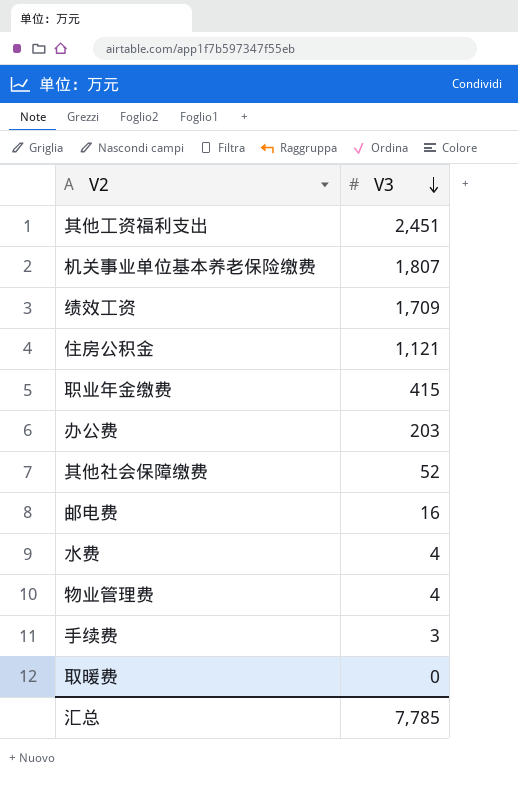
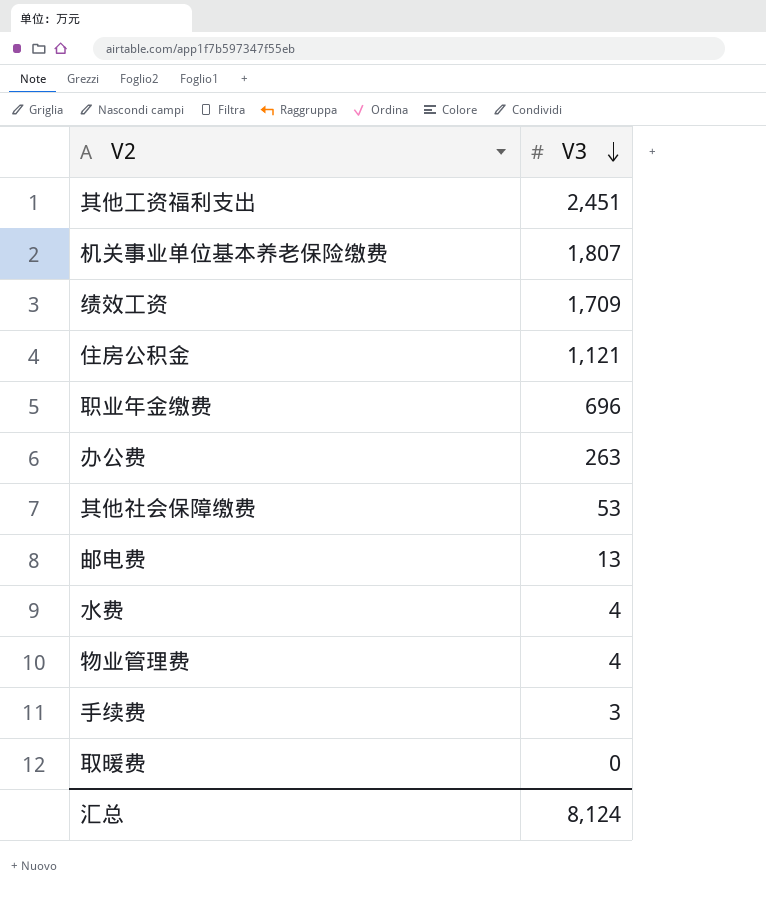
职业年金缴费 | V3: 415 -> 696
办公费 | V3: 203 -> 263
其他社会保障缴费 | V3: 52 -> 53
邮电费 | V3: 16 -> 13
汇总 | V3: 7,785 -> 8,124

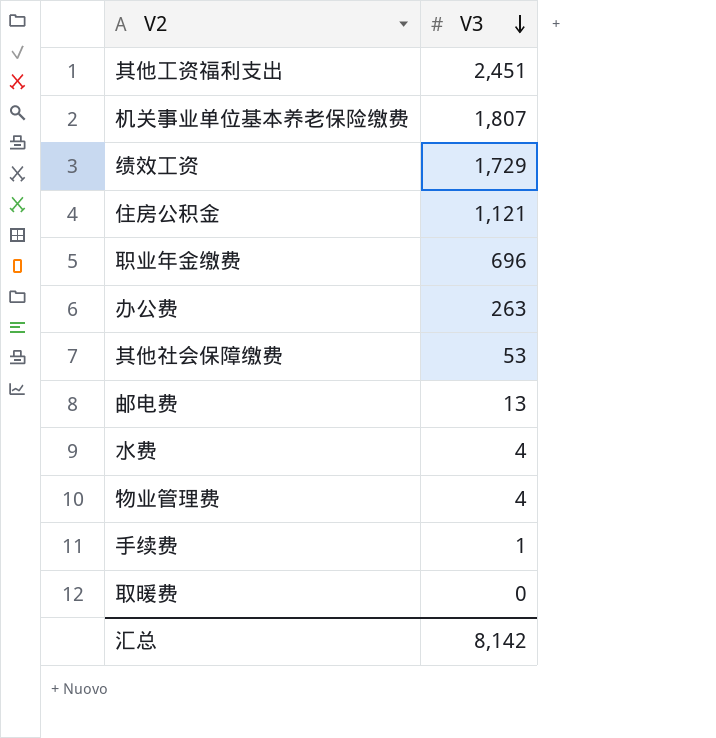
绩效工资 | V3: 1,709 -> 1,729
手续费 | V3: 3 -> 1
汇总 | V3: 8,124 -> 8,142

